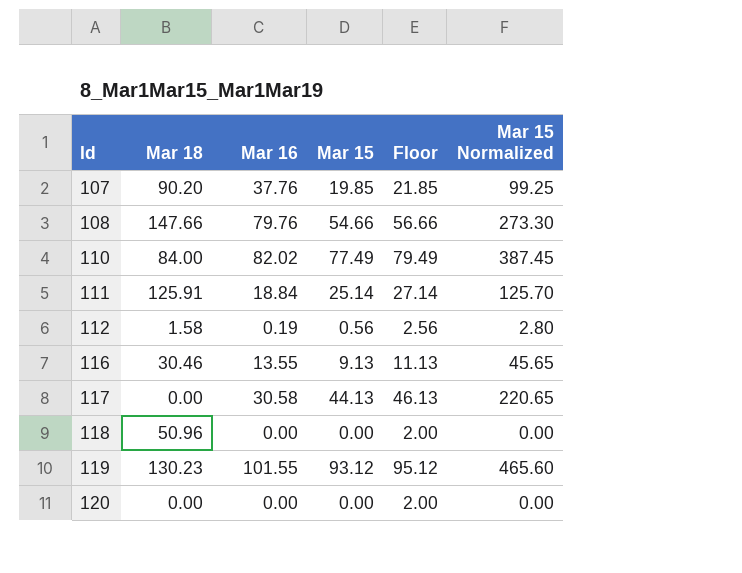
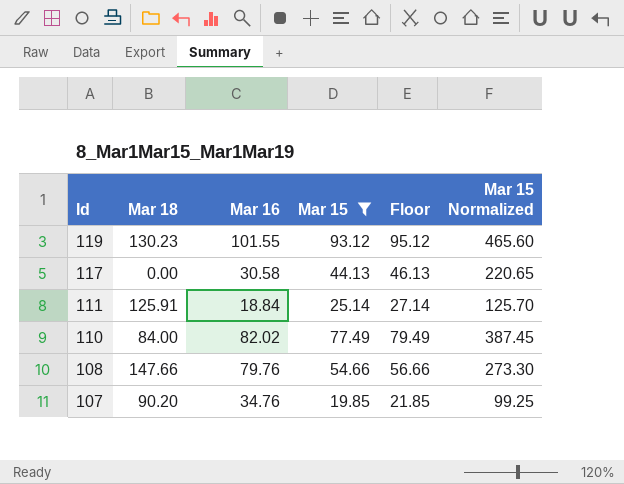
filter: none -> Mar 15 >= 19.85
row order: Id ascending -> Id descending
107 | Mar 16: 37.76 -> 34.76

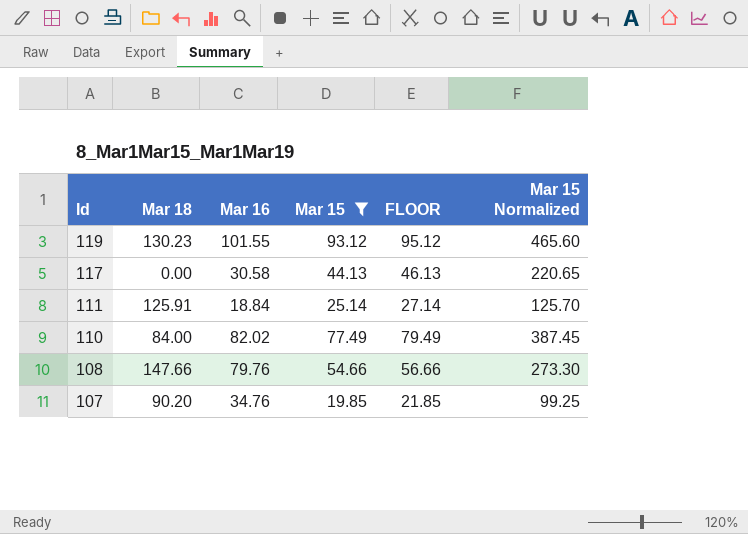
column name: Floor -> FLOOR

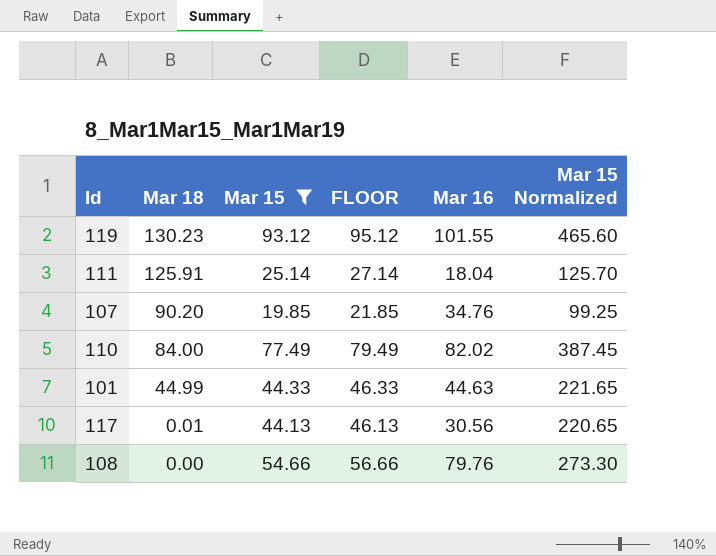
row order: Id descending -> Mar 18 descending
column Mar 16 | position: 3 -> 5
111 | Mar 16: 18.84 -> 18.04
row 101: none -> 44.99 | 44.33 | 46.33 | 44.63 | 221.65
117 | Mar 18: 0.00 -> 0.01
117 | Mar 16: 30.58 -> 30.56
108 | Mar 18: 147.66 -> 0.00

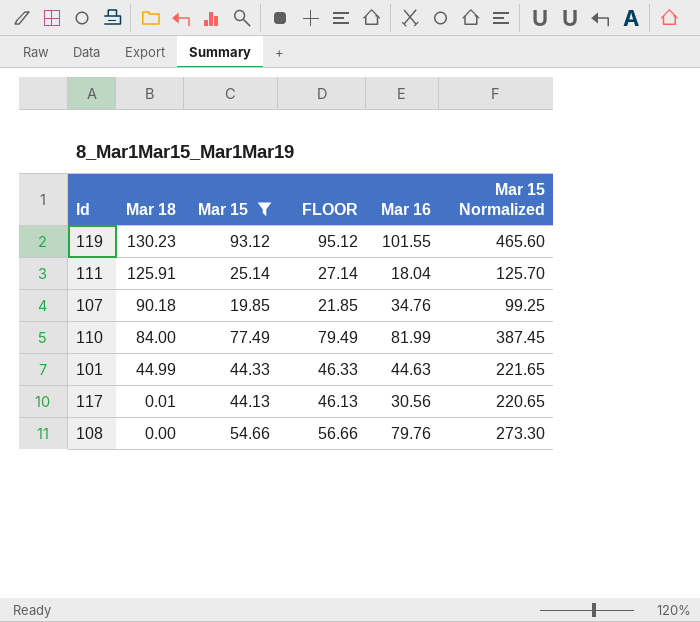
107 | Mar 18: 90.20 -> 90.18
110 | Mar 16: 82.02 -> 81.99

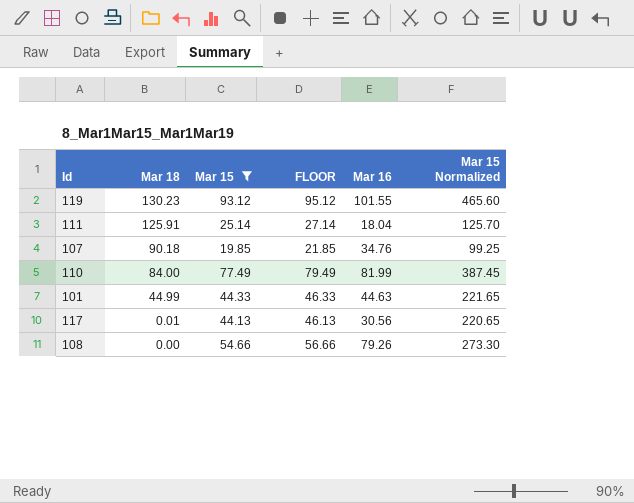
108 | Mar 16: 79.76 -> 79.26

